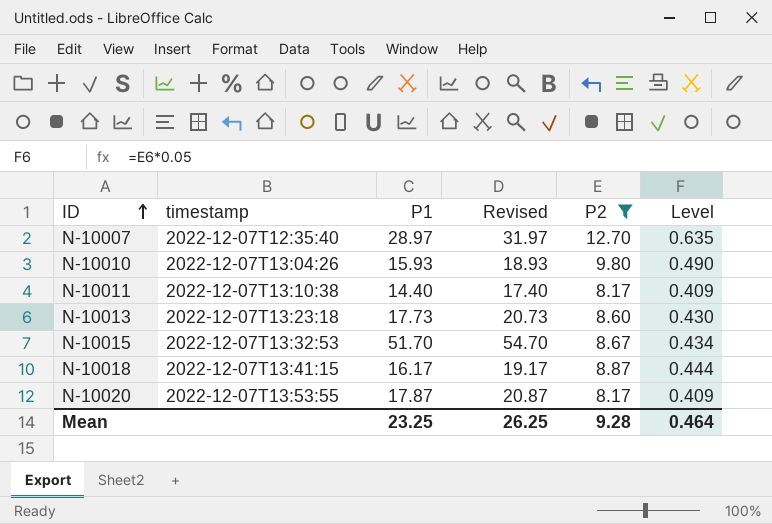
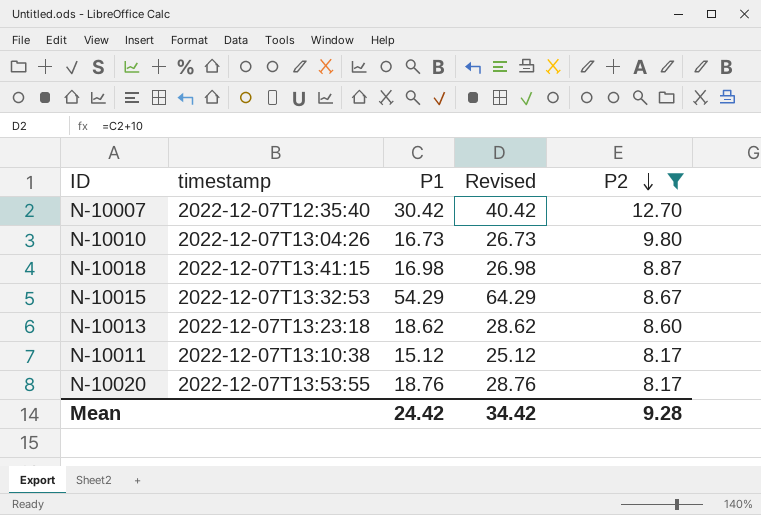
row order: ID ascending -> P2 descending
column Level | formula: [P2] * 0.05 -> none
column Revised | formula: [P1] + 3 -> [P1] + 10
N-10007 | P1: 28.97 -> 30.42
N-10010 | P1: 15.93 -> 16.73
N-10018 | P1: 16.17 -> 16.98
N-10015 | P1: 51.70 -> 54.29
N-10013 | P1: 17.73 -> 18.62
N-10011 | P1: 14.40 -> 15.12
N-10020 | P1: 17.87 -> 18.76
Mean | P1: 23.25 -> 24.42
Mean | Revised: 26.25 -> 34.42

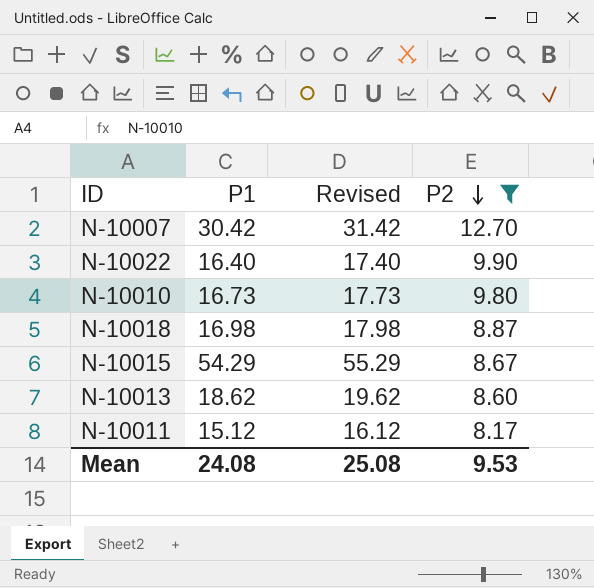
column timestamp | position: 2 -> none
column Revised | formula: [P1] + 10 -> [P1] + 1
row N-10020: 2022-12-07T13:53:55 | 18.76 | 28.76 | 8.17 -> none
row N-10022: none -> 16.40 | 17.40 | 9.90
Mean | P1: 24.42 -> 24.08
Mean | Revised: 34.42 -> 25.08
Mean | P2: 9.28 -> 9.53

